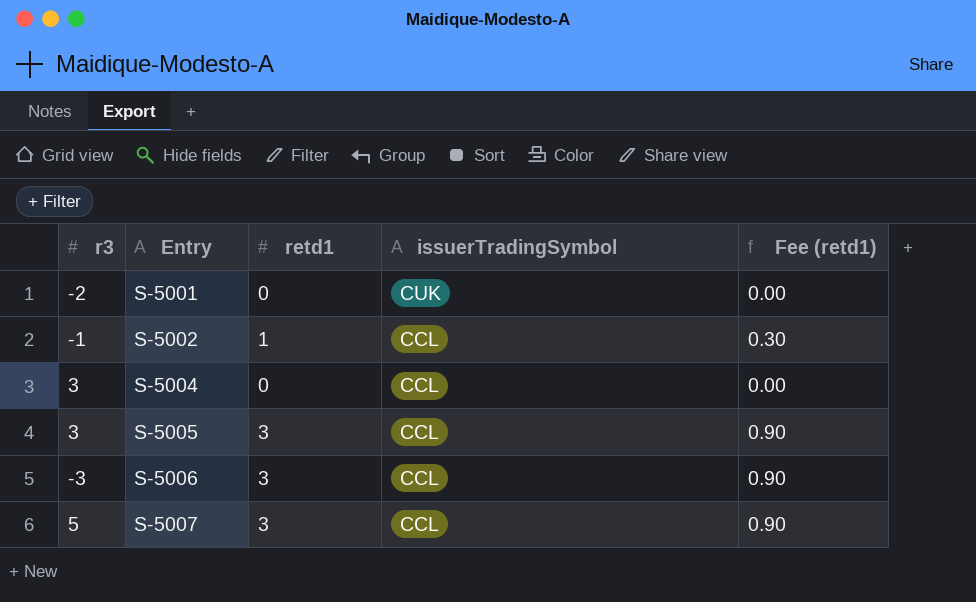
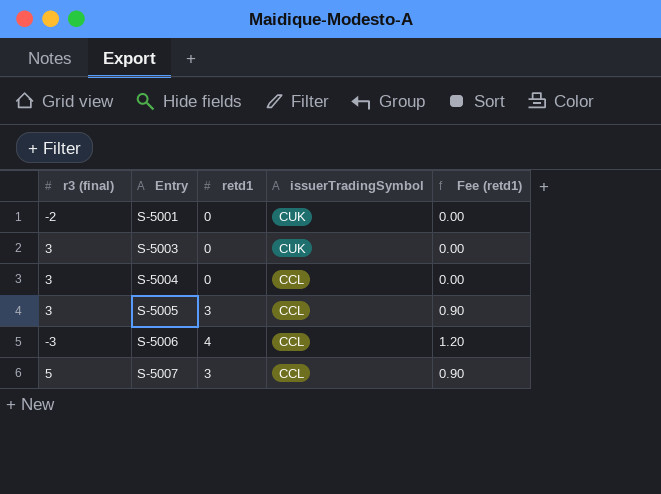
column name: r3 -> r3 (final)
row S-5002: -1 | 1 | CCL | 0.30 -> none
row S-5003: none -> 3 | 0 | CUK | 0.00
S-5006 | retd1: 3 -> 4
S-5006 | Fee (retd1): 0.90 -> 1.20

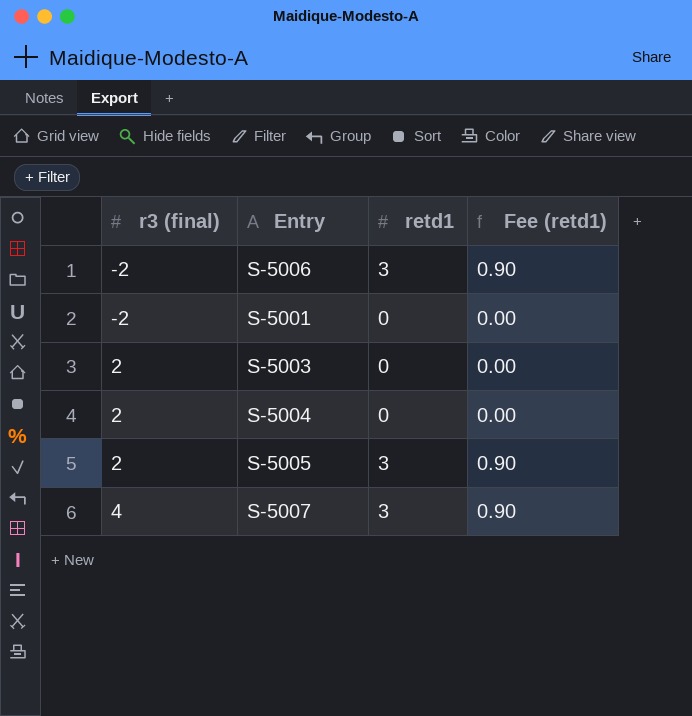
row order: Entry ascending -> r3 (final) ascending
column issuerTradingSymbol | position: 4 -> none
S-5006 | r3 (final): -3 -> -2
S-5006 | retd1: 4 -> 3
S-5006 | Fee (retd1): 1.20 -> 0.90
S-5003 | r3 (final): 3 -> 2
S-5004 | r3 (final): 3 -> 2
S-5005 | r3 (final): 3 -> 2
S-5007 | r3 (final): 5 -> 4

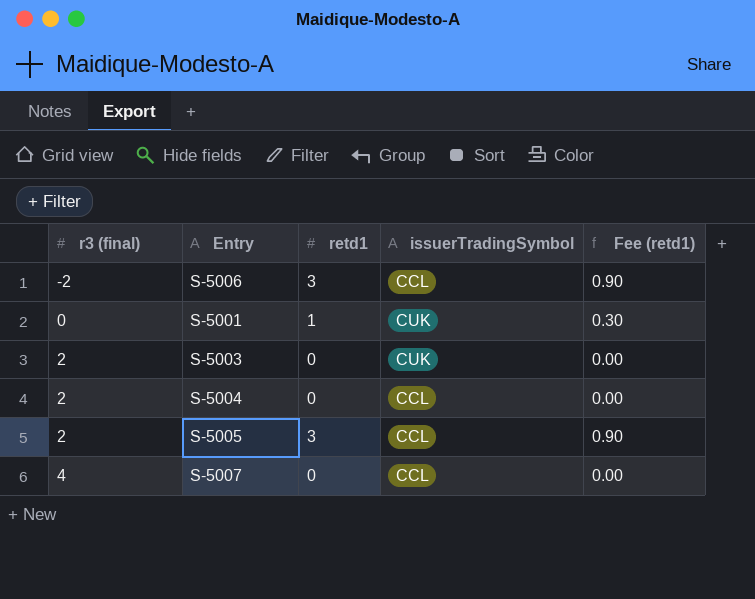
column issuerTradingSymbol | position: none -> 4
S-5001 | r3 (final): -2 -> 0
S-5001 | retd1: 0 -> 1
S-5001 | Fee (retd1): 0.00 -> 0.30
S-5007 | retd1: 3 -> 0
S-5007 | Fee (retd1): 0.90 -> 0.00

